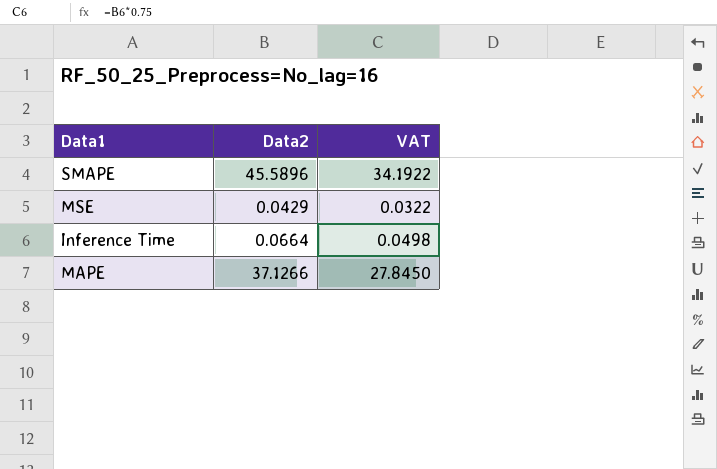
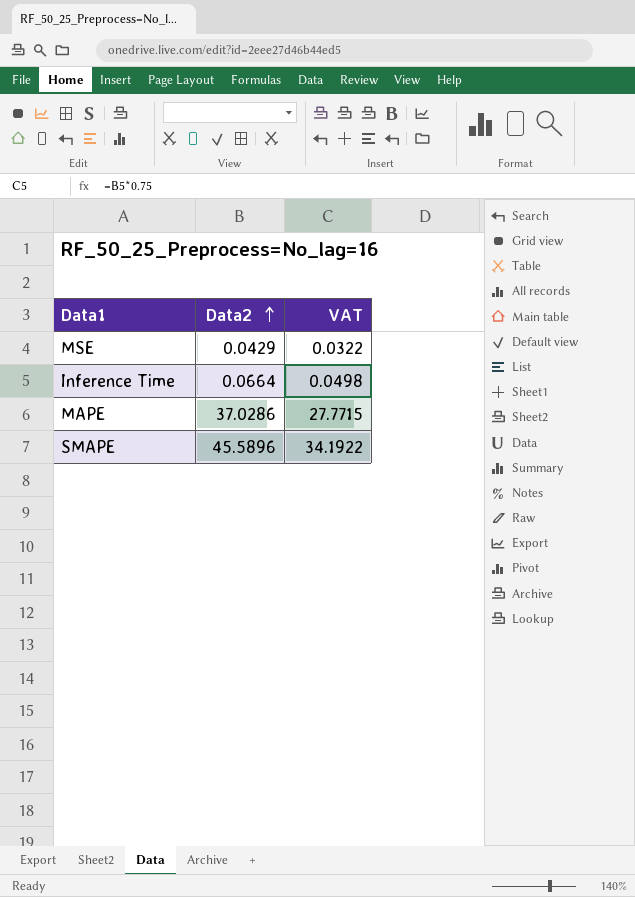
row order: none -> Data2 ascending
MAPE | Data2: 37.1266 -> 37.0286
MAPE | VAT: 27.8450 -> 27.7715

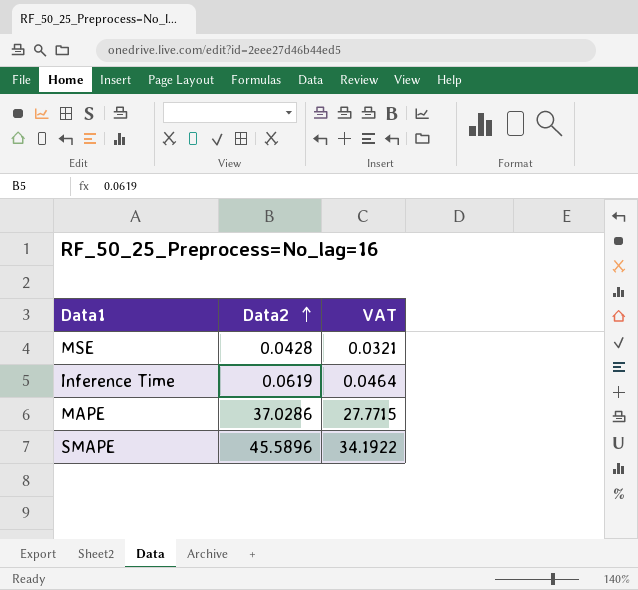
MSE | Data2: 0.0429 -> 0.0428
MSE | VAT: 0.0322 -> 0.0321
Inference Time | Data2: 0.0664 -> 0.0619
Inference Time | VAT: 0.0498 -> 0.0464

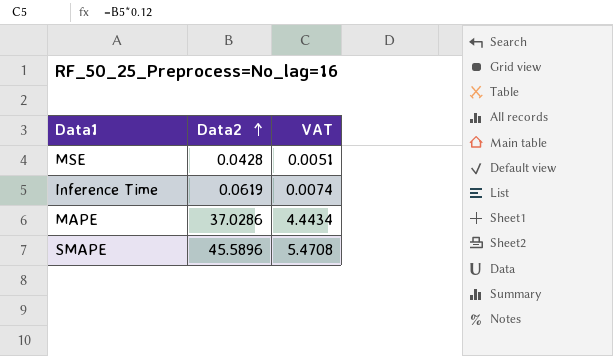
column VAT | formula: [Data2] * 0.75 -> [Data2] * 0.12

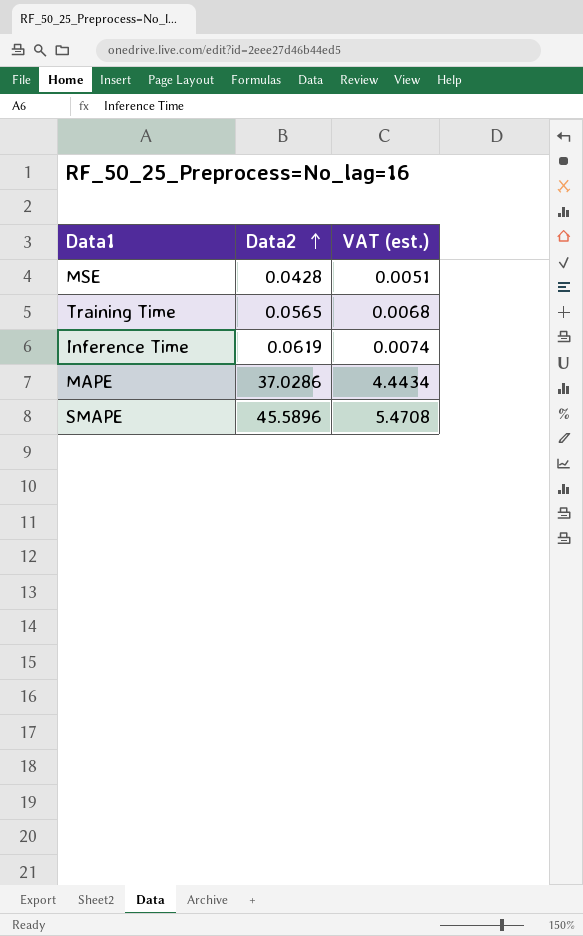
column name: VAT -> VAT (est.)
row Training Time: none -> 0.0565 | 0.0068

